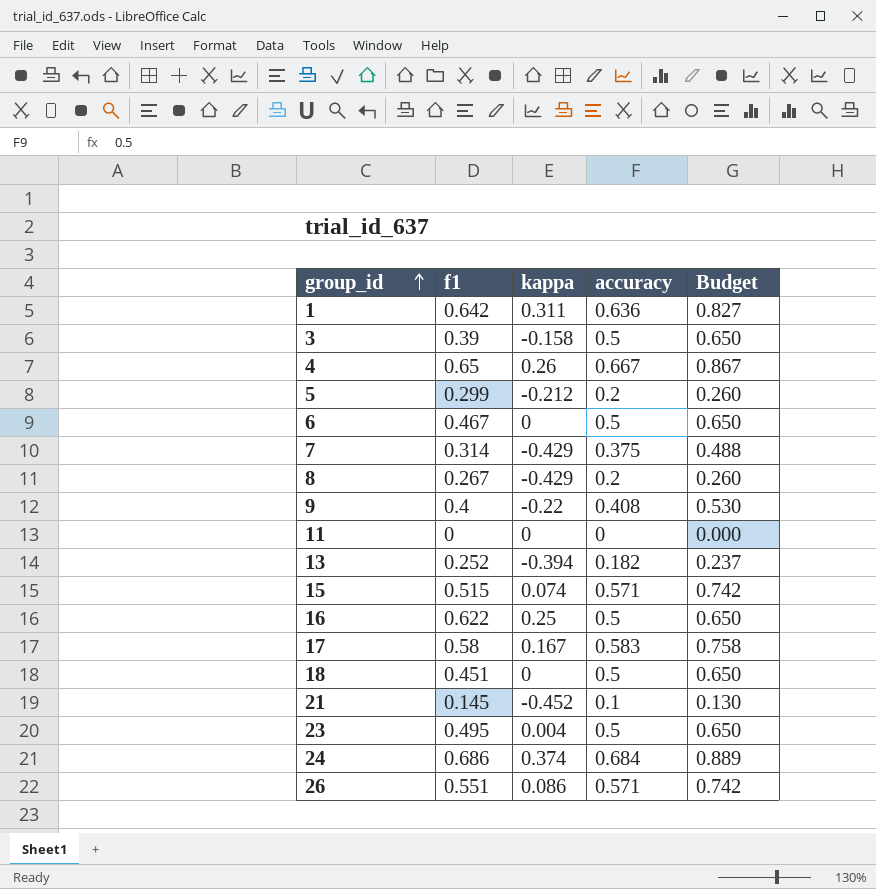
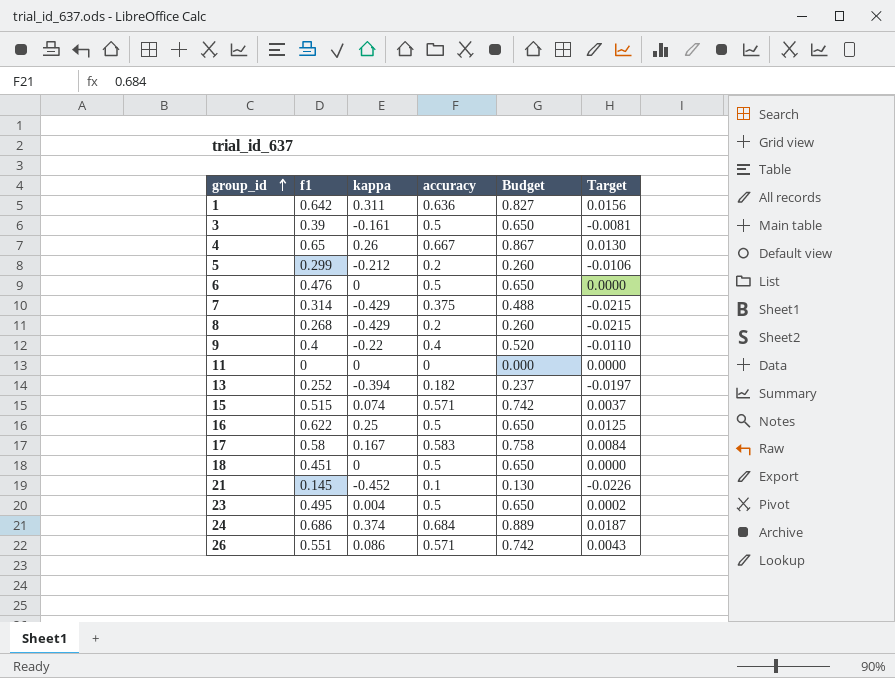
column Target | formula: none -> [kappa] * 0.05
3 | kappa: -0.158 -> -0.161
6 | f1: 0.467 -> 0.476
8 | f1: 0.267 -> 0.268
9 | accuracy: 0.408 -> 0.4
9 | Budget: 0.530 -> 0.520

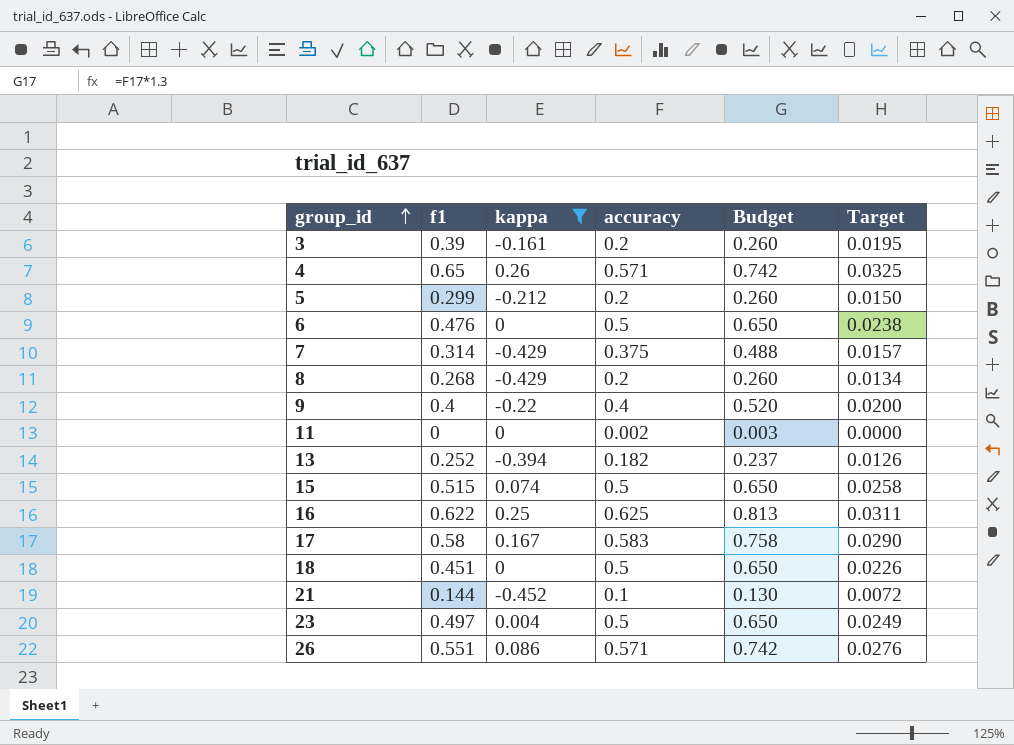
filter: none -> kappa <= 0.26
column Target | formula: [kappa] * 0.05 -> [f1] * 0.05
3 | accuracy: 0.5 -> 0.2
3 | Budget: 0.650 -> 0.260
4 | accuracy: 0.667 -> 0.571
4 | Budget: 0.867 -> 0.742
11 | accuracy: 0 -> 0.002
11 | Budget: 0.000 -> 0.003
15 | accuracy: 0.571 -> 0.5
15 | Budget: 0.742 -> 0.650
16 | accuracy: 0.5 -> 0.625
16 | Budget: 0.650 -> 0.813
21 | f1: 0.145 -> 0.144
23 | f1: 0.495 -> 0.497

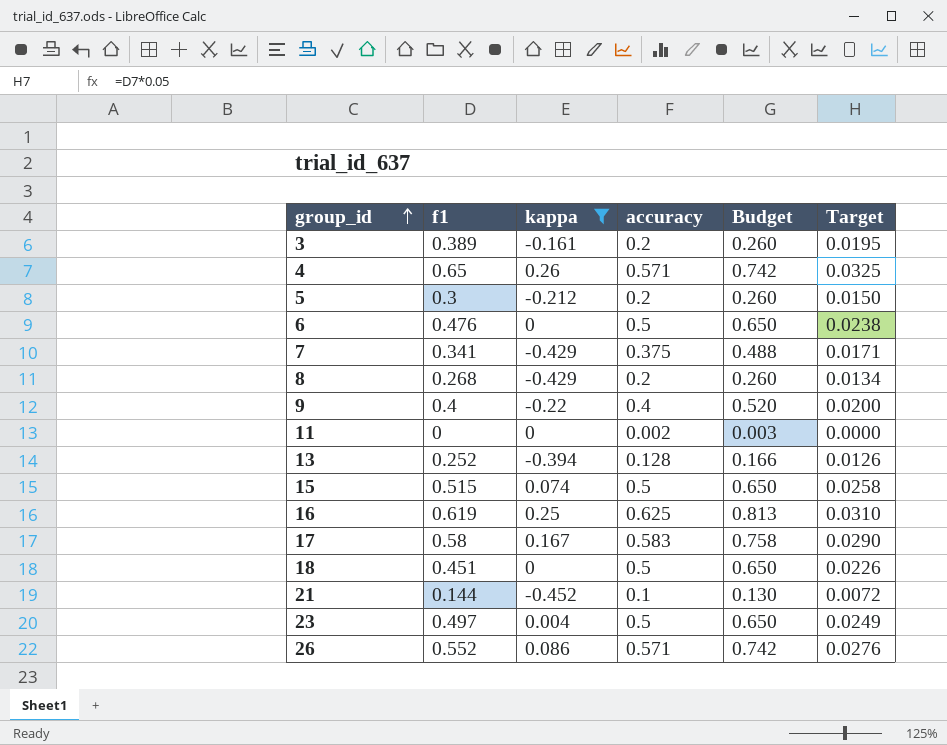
3 | f1: 0.39 -> 0.389
5 | f1: 0.299 -> 0.3
7 | f1: 0.314 -> 0.341
7 | Target: 0.0157 -> 0.0171
13 | accuracy: 0.182 -> 0.128
13 | Budget: 0.237 -> 0.166
16 | f1: 0.622 -> 0.619
16 | Target: 0.0311 -> 0.0310
26 | f1: 0.551 -> 0.552

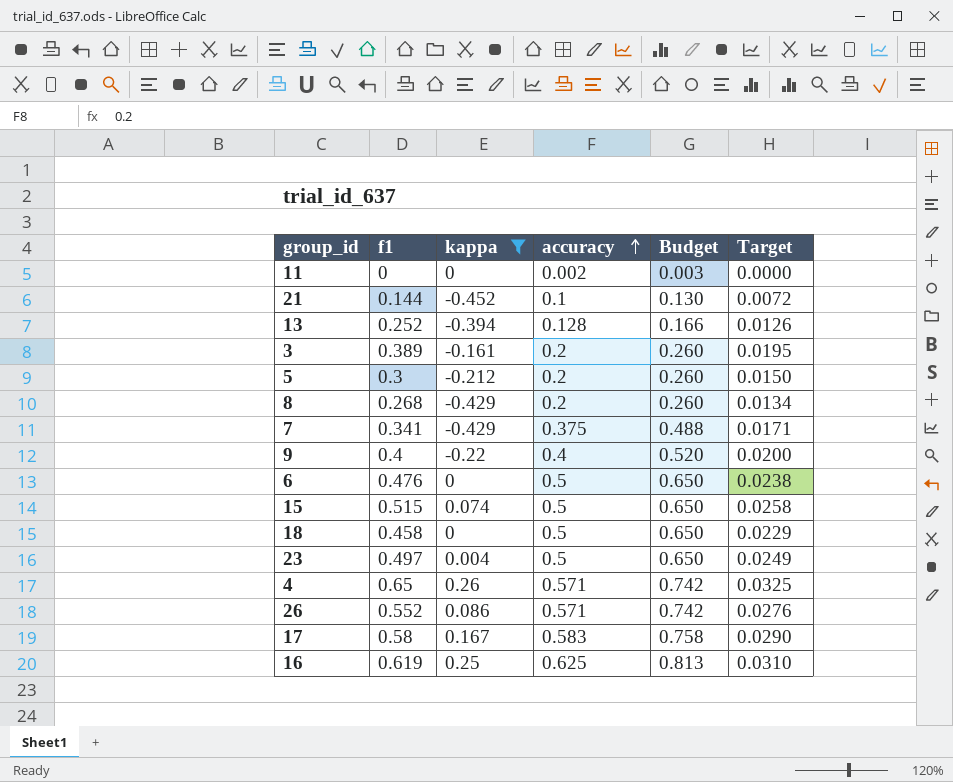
row order: group_id ascending -> accuracy ascending
18 | f1: 0.451 -> 0.458
18 | Target: 0.0226 -> 0.0229

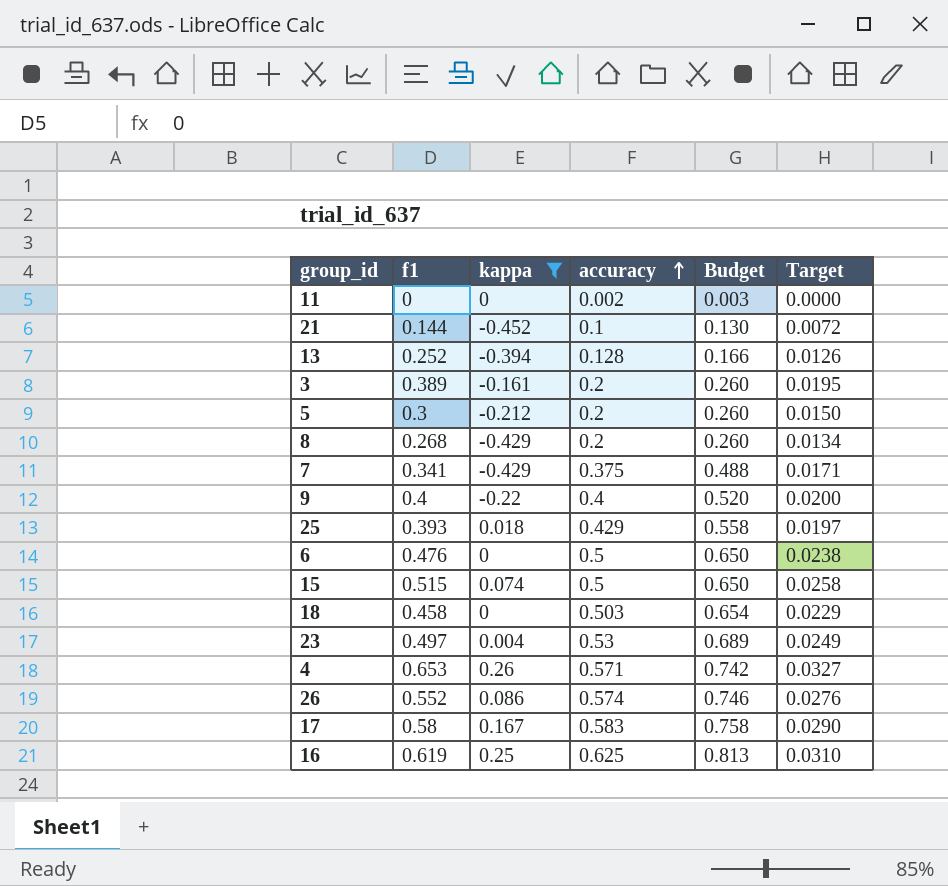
row 25: none -> 0.393 | 0.018 | 0.429 | 0.558 | 0.0197
18 | accuracy: 0.5 -> 0.503
18 | Budget: 0.650 -> 0.654
23 | accuracy: 0.5 -> 0.53
23 | Budget: 0.650 -> 0.689
4 | f1: 0.65 -> 0.653
4 | Target: 0.0325 -> 0.0327
26 | accuracy: 0.571 -> 0.574
26 | Budget: 0.742 -> 0.746

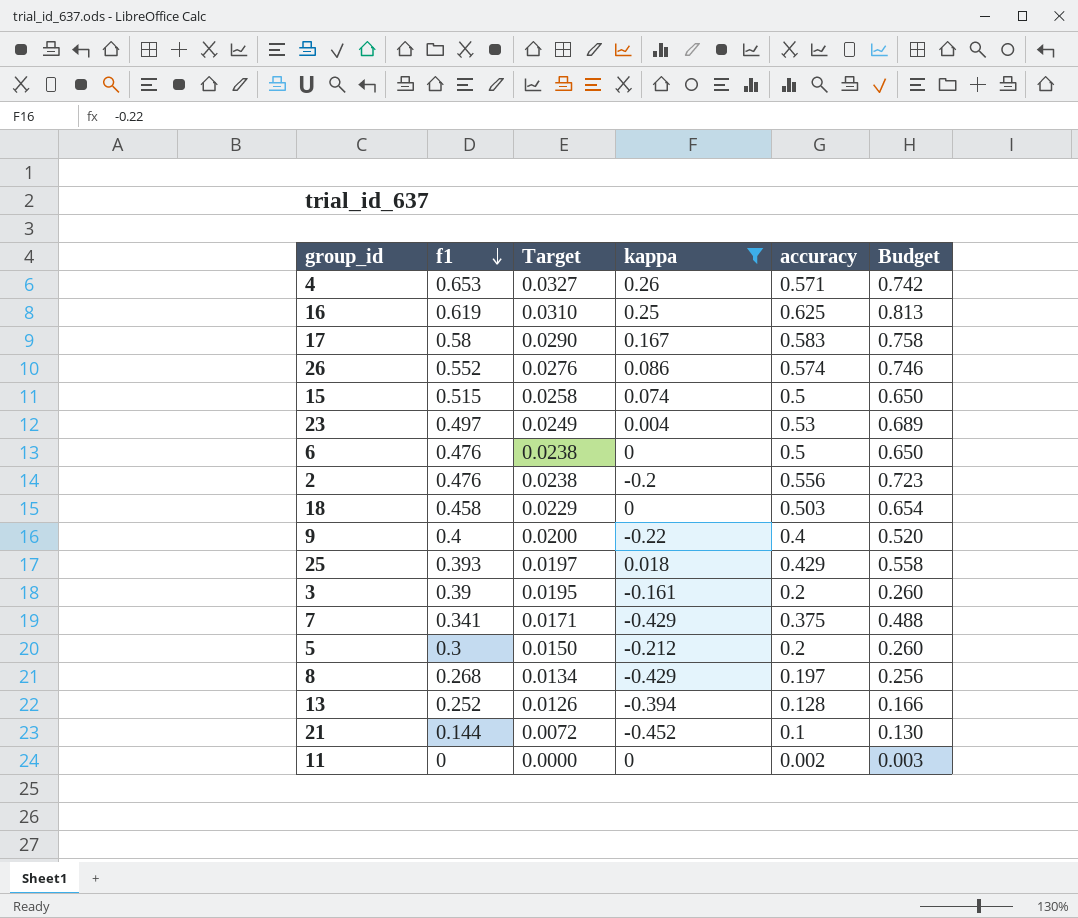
row order: accuracy ascending -> f1 descending
column Target | position: 6 -> 3
row 2: none -> 0.476 | 0.0238 | -0.2 | 0.556 | 0.723
3 | f1: 0.389 -> 0.39
8 | accuracy: 0.2 -> 0.197
8 | Budget: 0.260 -> 0.256

